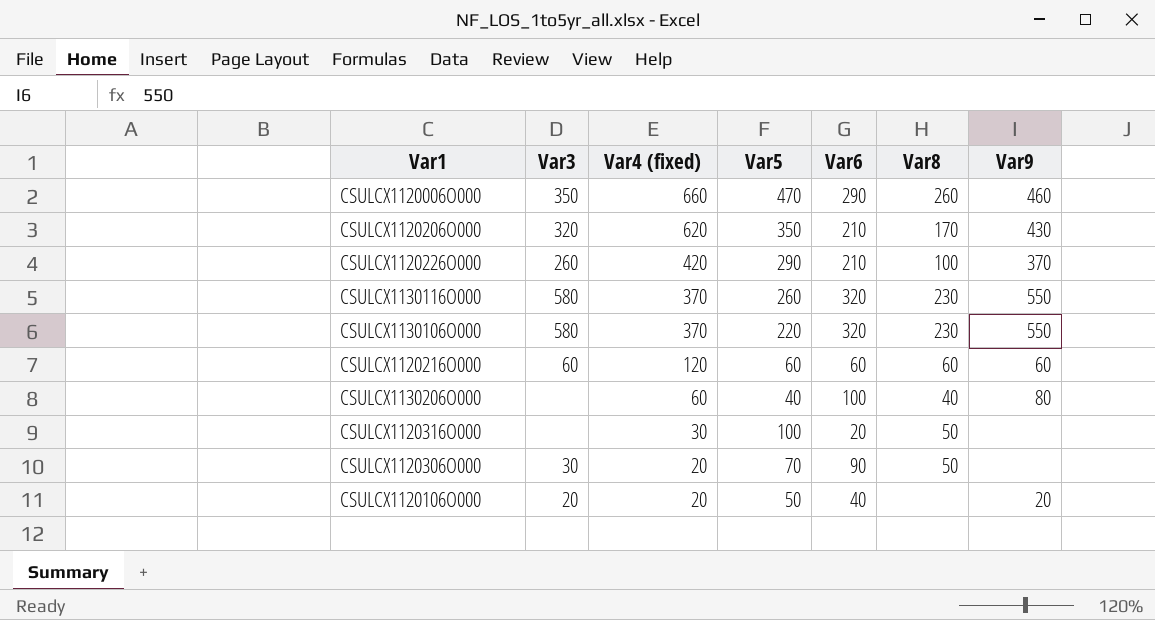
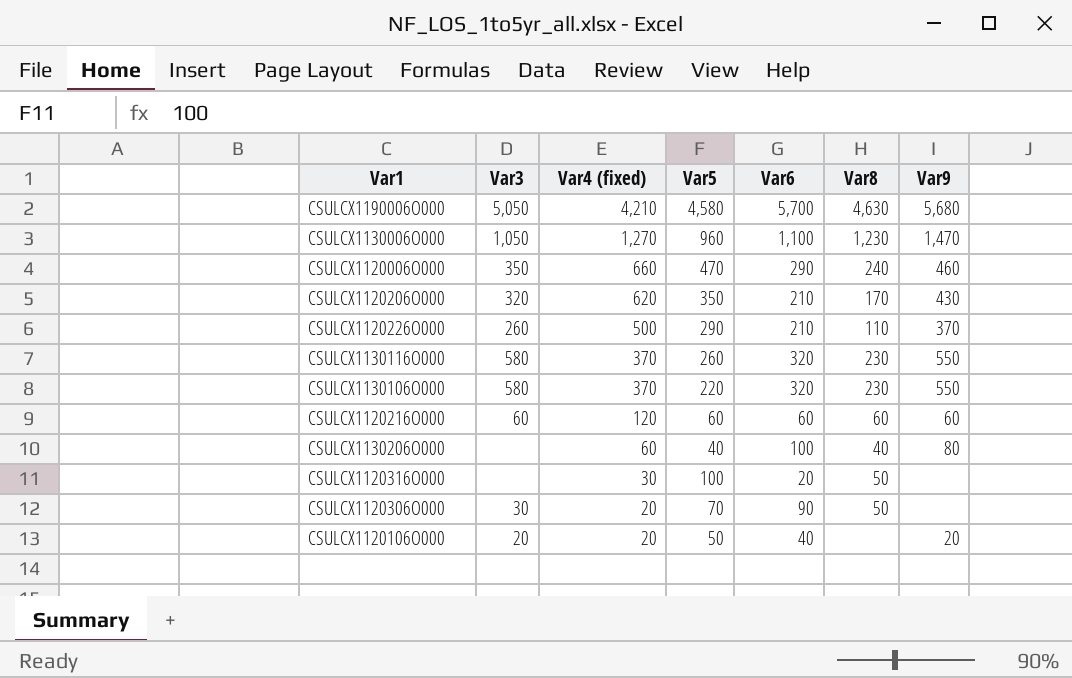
row CSULCX1190006O000: none -> 5,050 | 4,210 | 4,580 | 5,700 | 4,630 | 5,680
row CSULCX1130006O000: none -> 1,050 | 1,270 | 960 | 1,100 | 1,230 | 1,470
CSULCX1120006O000 | Var8: 260 -> 240
CSULCX1120226O000 | Var4 (fixed): 420 -> 500
CSULCX1120226O000 | Var8: 100 -> 110

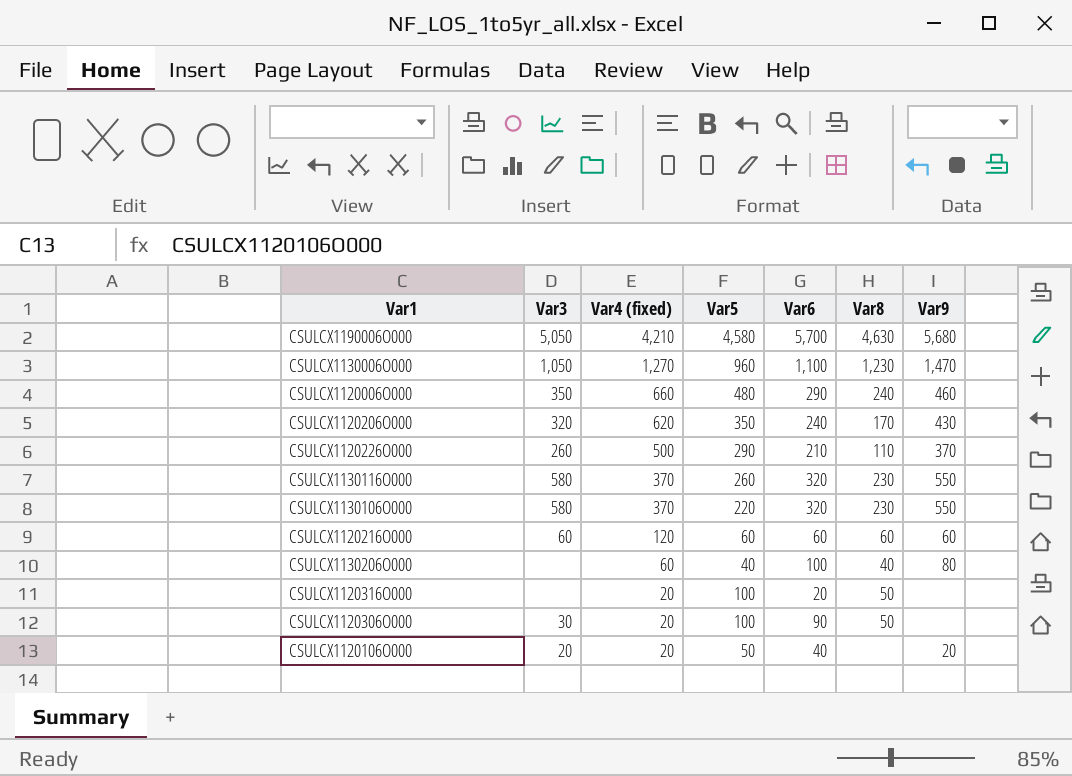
CSULCX1120006O000 | Var5: 470 -> 480
CSULCX1120206O000 | Var6: 210 -> 240
CSULCX1120316O000 | Var4 (fixed): 30 -> 20
CSULCX1120306O000 | Var5: 70 -> 100

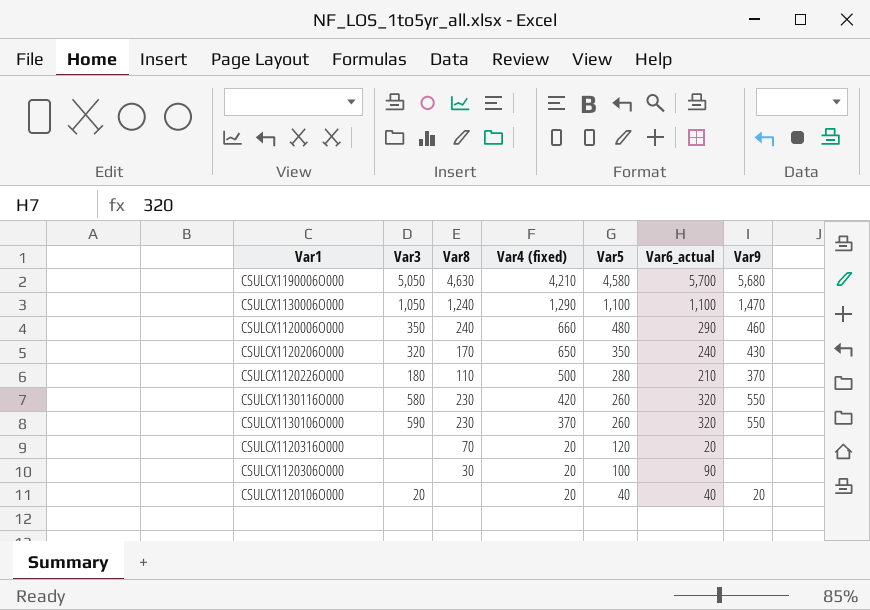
column Var8 | position: 6 -> 3
column name: Var6 -> Var6_actual
row CSULCX1120216O000: 60 | 120 | 60 | 60 | 60 | 60 -> none
row CSULCX1130206O000: none | 60 | 40 | 100 | 40 | 80 -> none
CSULCX1130006O000 | Var8: 1,230 -> 1,240
CSULCX1130006O000 | Var4 (fixed): 1,270 -> 1,290
CSULCX1130006O000 | Var5: 960 -> 1,100
CSULCX1120206O000 | Var4 (fixed): 620 -> 650
CSULCX1120226O000 | Var3: 260 -> 180
CSULCX1120226O000 | Var5: 290 -> 280
CSULCX1130116O000 | Var4 (fixed): 370 -> 420
CSULCX1130106O000 | Var3: 580 -> 590
CSULCX1130106O000 | Var5: 220 -> 260
CSULCX1120316O000 | Var8: 50 -> 70
CSULCX1120316O000 | Var5: 100 -> 120
CSULCX1120306O000 | Var3: 30 -> none
CSULCX1120306O000 | Var8: 50 -> 30
CSULCX1120106O000 | Var5: 50 -> 40

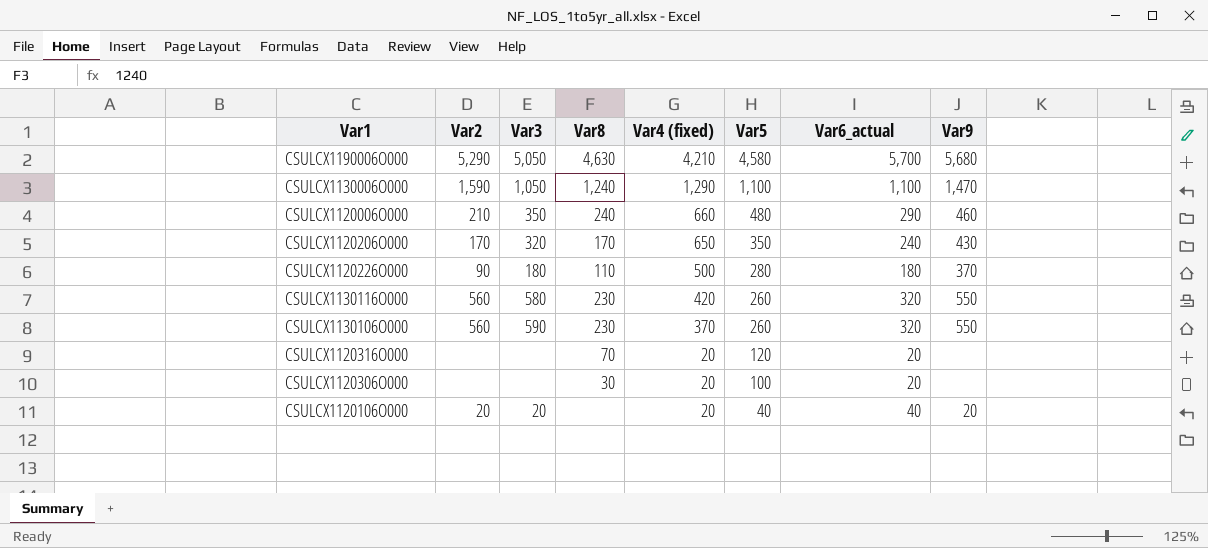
column Var2 | position: none -> 2
CSULCX1120226O000 | Var6_actual: 210 -> 180
CSULCX1120306O000 | Var6_actual: 90 -> 20

